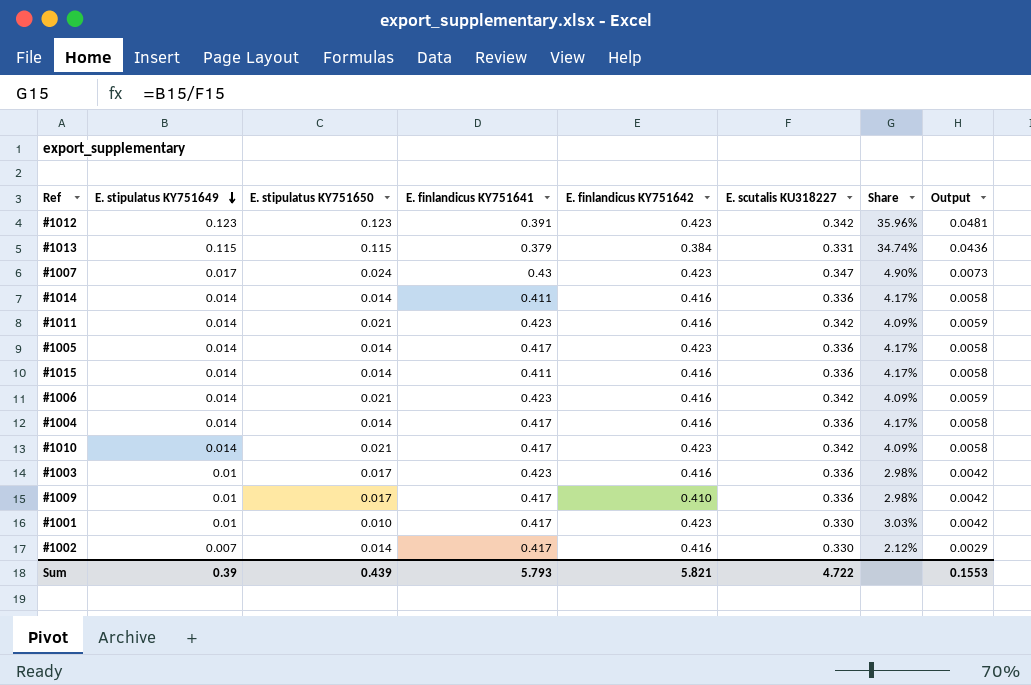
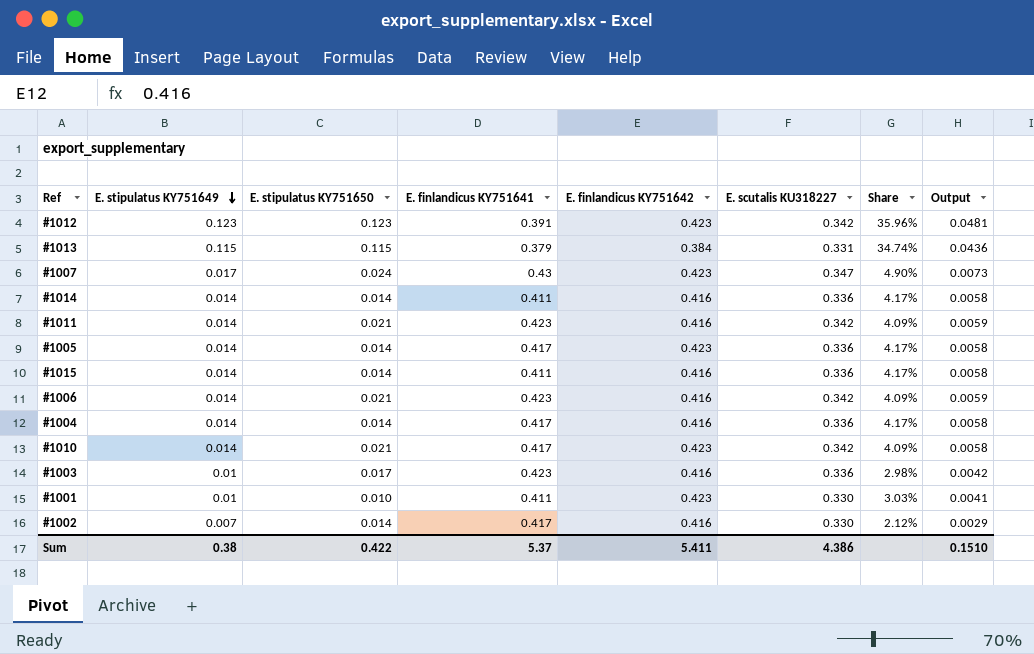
row #1009: 0.01 | 0.017 | 0.417 | 0.410 | 0.336 | 2.98% | 0.0042 -> none
#1001 | E. finlandicus KY751641: 0.417 -> 0.411
#1001 | Output: 0.0042 -> 0.0041
Sum | E. stipulatus KY751649: 0.39 -> 0.38
Sum | E. stipulatus KY751650: 0.439 -> 0.422
Sum | E. finlandicus KY751641: 5.793 -> 5.37
Sum | E. finlandicus KY751642: 5.821 -> 5.411
Sum | E. scutalis KU318227: 4.722 -> 4.386
Sum | Output: 0.1553 -> 0.1510

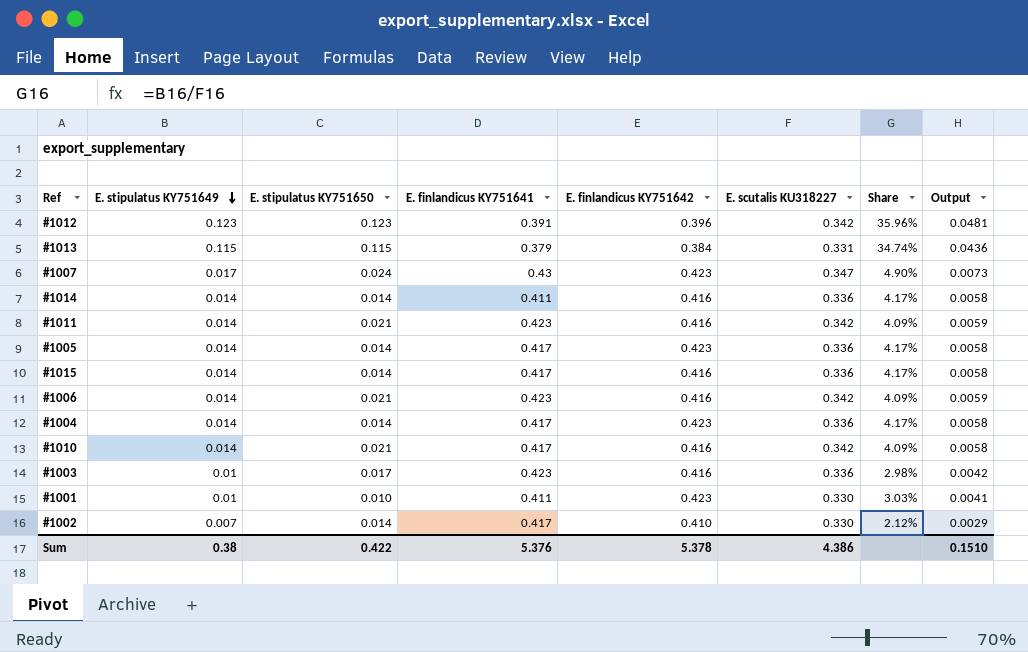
#1012 | E. finlandicus KY751642: 0.423 -> 0.396
#1015 | E. finlandicus KY751641: 0.411 -> 0.417
#1004 | E. finlandicus KY751642: 0.416 -> 0.423
#1010 | E. finlandicus KY751642: 0.423 -> 0.416
#1002 | E. finlandicus KY751642: 0.416 -> 0.410
Sum | E. finlandicus KY751641: 5.37 -> 5.376
Sum | E. finlandicus KY751642: 5.411 -> 5.378

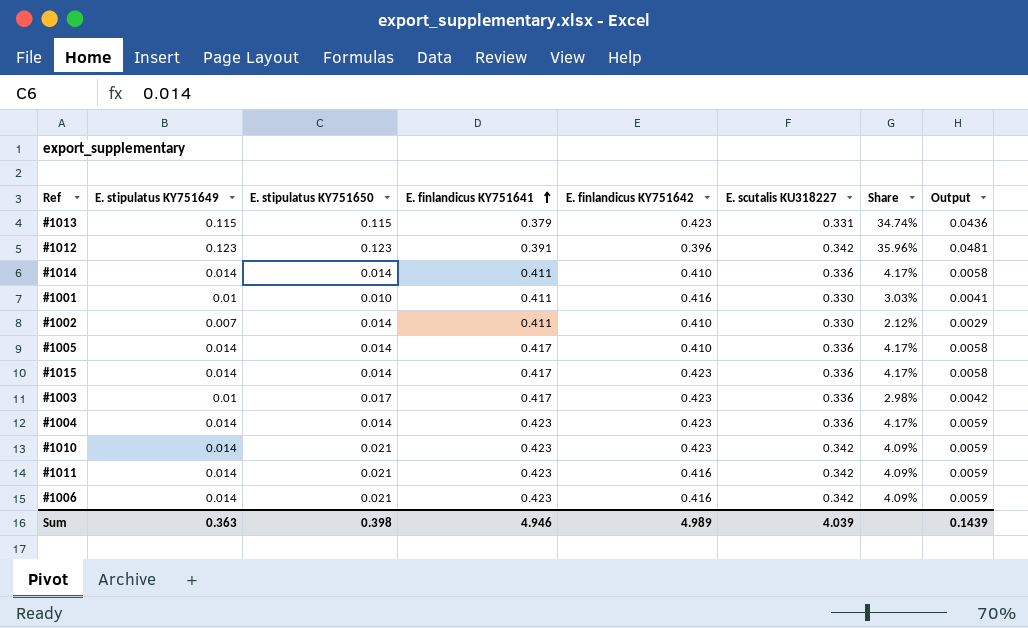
row order: E. stipulatus KY751649 descending -> E. finlandicus KY751641 ascending
row #1007: 0.017 | 0.024 | 0.43 | 0.423 | 0.347 | 4.90% | 0.0073 -> none
#1013 | E. finlandicus KY751642: 0.384 -> 0.423
#1014 | E. finlandicus KY751642: 0.416 -> 0.410
#1001 | E. finlandicus KY751642: 0.423 -> 0.416
#1002 | E. finlandicus KY751641: 0.417 -> 0.411
#1005 | E. finlandicus KY751642: 0.423 -> 0.410
#1015 | E. finlandicus KY751642: 0.416 -> 0.423
#1003 | E. finlandicus KY751641: 0.423 -> 0.417
#1003 | E. finlandicus KY751642: 0.416 -> 0.423
#1004 | E. finlandicus KY751641: 0.417 -> 0.423
#1004 | Output: 0.0058 -> 0.0059
#1010 | E. finlandicus KY751641: 0.417 -> 0.423
#1010 | E. finlandicus KY751642: 0.416 -> 0.423
#1010 | Output: 0.0058 -> 0.0059
Sum | E. stipulatus KY751649: 0.38 -> 0.363
Sum | E. stipulatus KY751650: 0.422 -> 0.398
Sum | E. finlandicus KY751641: 5.376 -> 4.946
Sum | E. finlandicus KY751642: 5.378 -> 4.989
Sum | E. scutalis KU318227: 4.386 -> 4.039
Sum | Output: 0.1510 -> 0.1439

